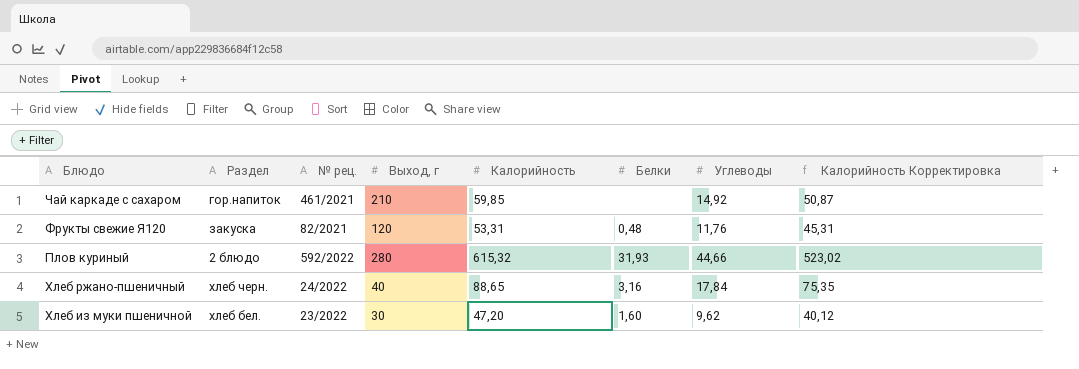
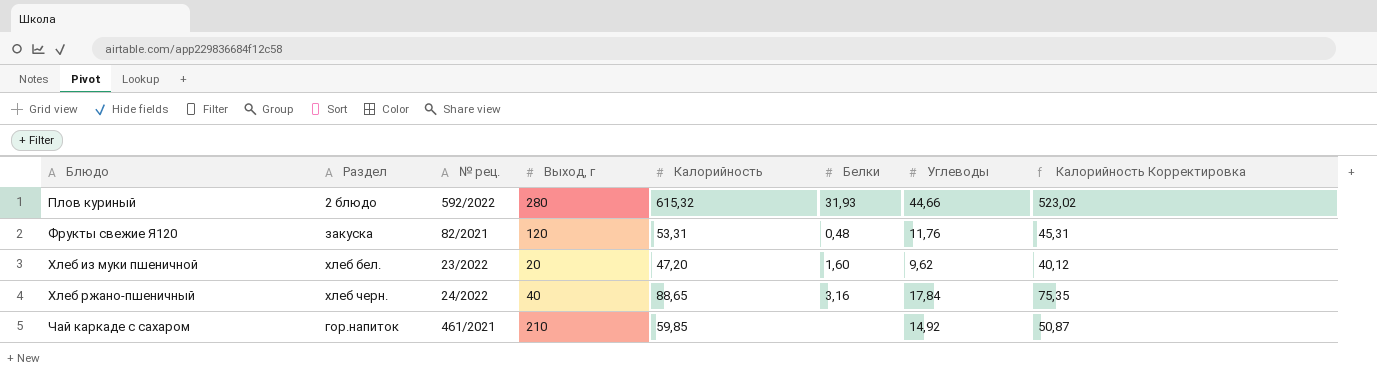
row order: none -> Блюдо ascending
Хлеб из муки пшеничной | Выход, г: 30 -> 20

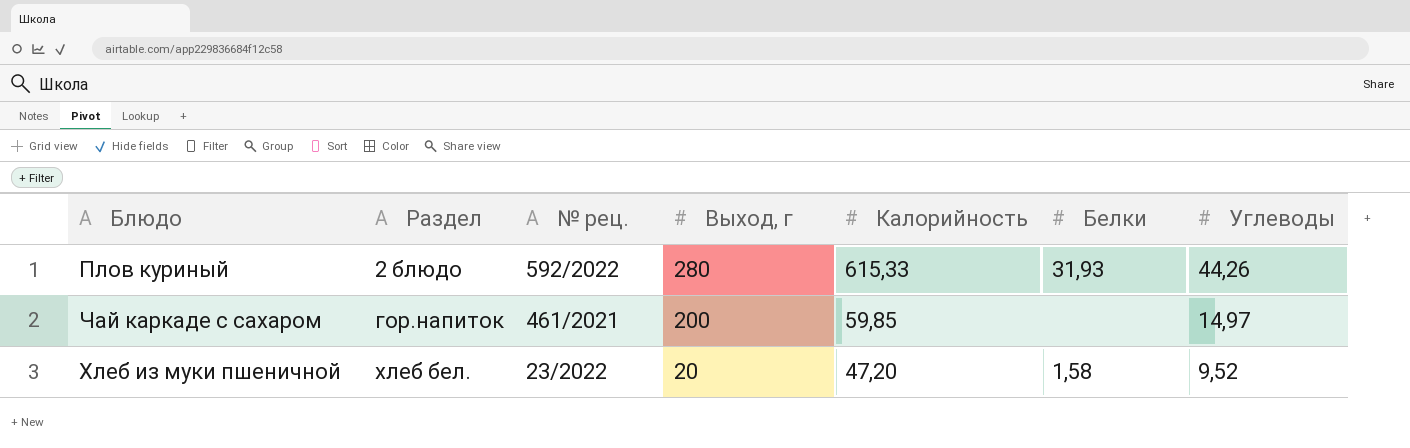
row order: Блюдо ascending -> Раздел ascending
column Калорийность Корректировка | formula: [Калорийность] * 0,85 -> none
row Фрукты свежие Я120: закуска | 82/2021 | 120 | 53,31 | 0,48 | 11,76 | 45,31 -> none
row Хлеб ржано-пшеничный: хлеб черн. | 24/2022 | 40 | 88,65 | 3,16 | 17,84 | 75,35 -> none
Плов куриный | Калорийность: 615,32 -> 615,33
Плов куриный | Углеводы: 44,66 -> 44,26
Чай каркаде с сахаром | Выход, г: 210 -> 200
Чай каркаде с сахаром | Углеводы: 14,92 -> 14,97
Хлеб из муки пшеничной | Белки: 1,60 -> 1,58
Хлеб из муки пшеничной | Углеводы: 9,62 -> 9,52

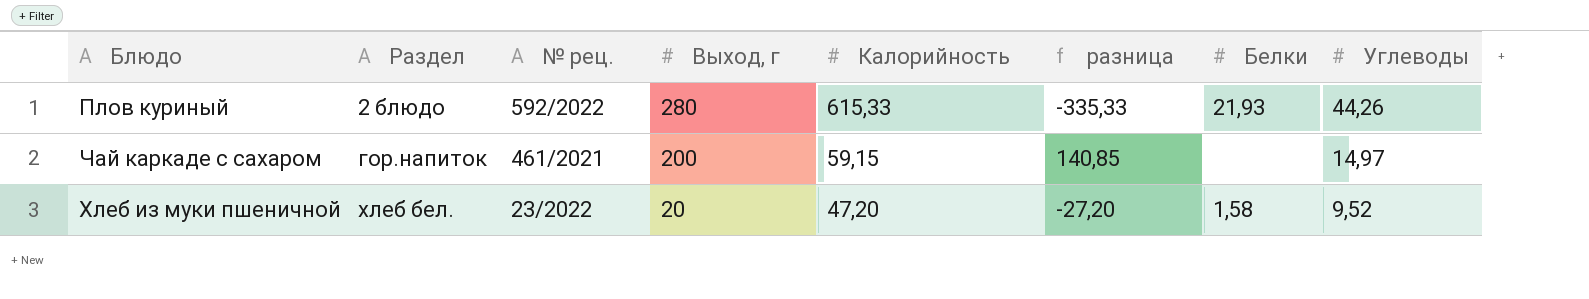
column разница | formula: none -> [Выход, г] - [Калорийность]
Плов куриный | Белки: 31,93 -> 21,93
Чай каркаде с сахаром | Калорийность: 59,85 -> 59,15

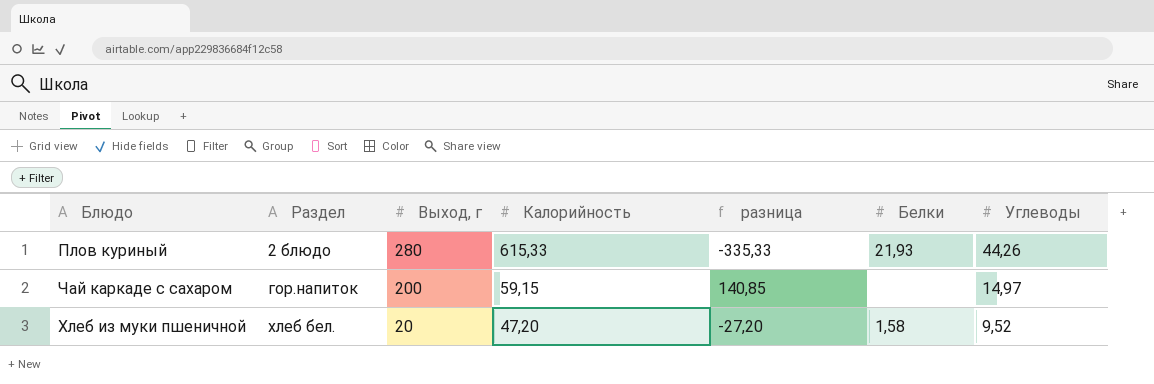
column № рец. | position: 3 -> none

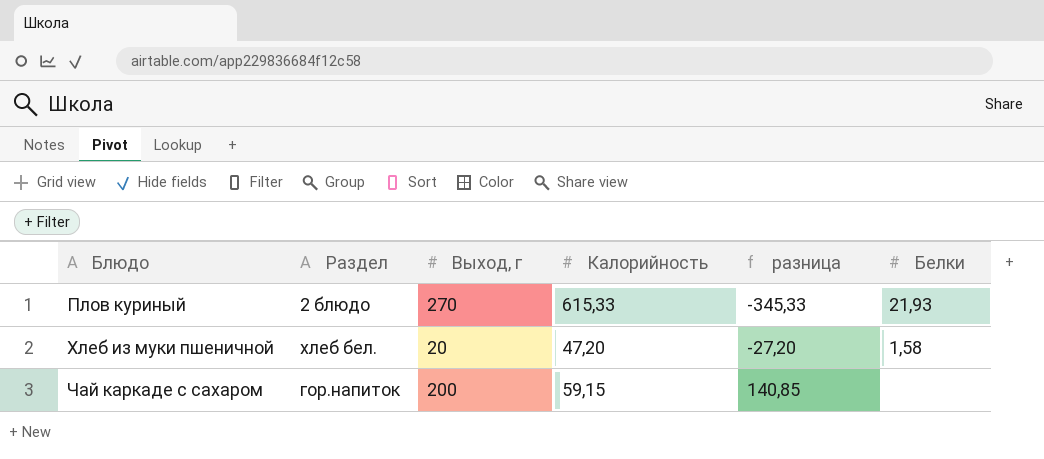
row order: Раздел ascending -> Блюдо ascending
column Углеводы | position: 7 -> none
Плов куриный | Выход, г: 280 -> 270
Плов куриный | разница: -335,33 -> -345,33

